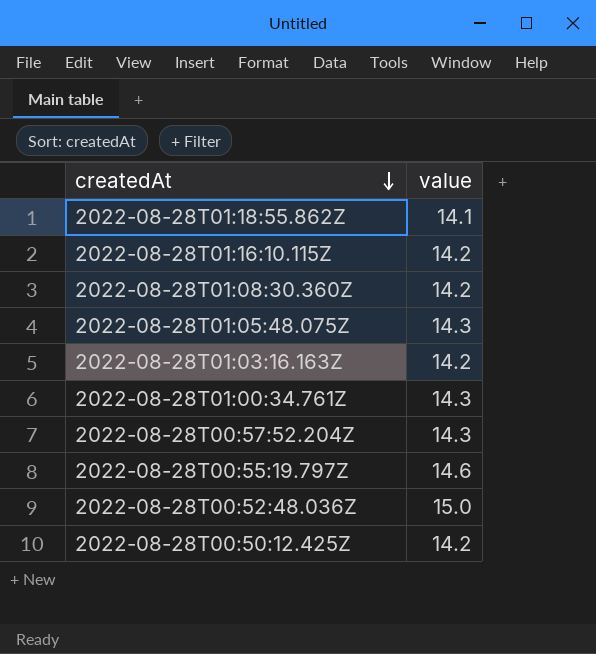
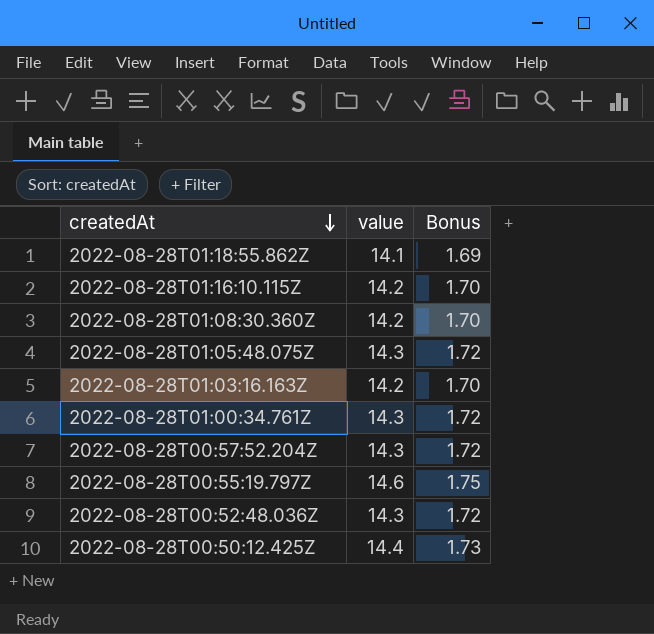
column Bonus | formula: none -> [value] * 0.12
2022-08-28T00:52:48.036Z | value: 15.0 -> 14.3
2022-08-28T00:50:12.425Z | value: 14.2 -> 14.4

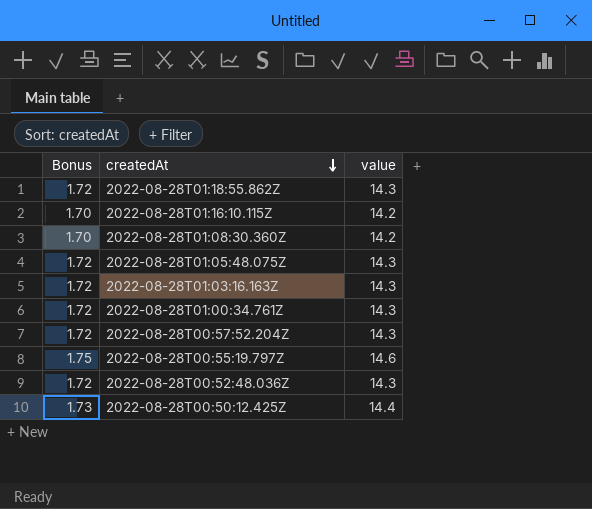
column Bonus | position: 3 -> 1
2022-08-28T01:18:55.862Z | Bonus: 1.69 -> 1.72
2022-08-28T01:18:55.862Z | value: 14.1 -> 14.3
2022-08-28T01:03:16.163Z | Bonus: 1.70 -> 1.72
2022-08-28T01:03:16.163Z | value: 14.2 -> 14.3

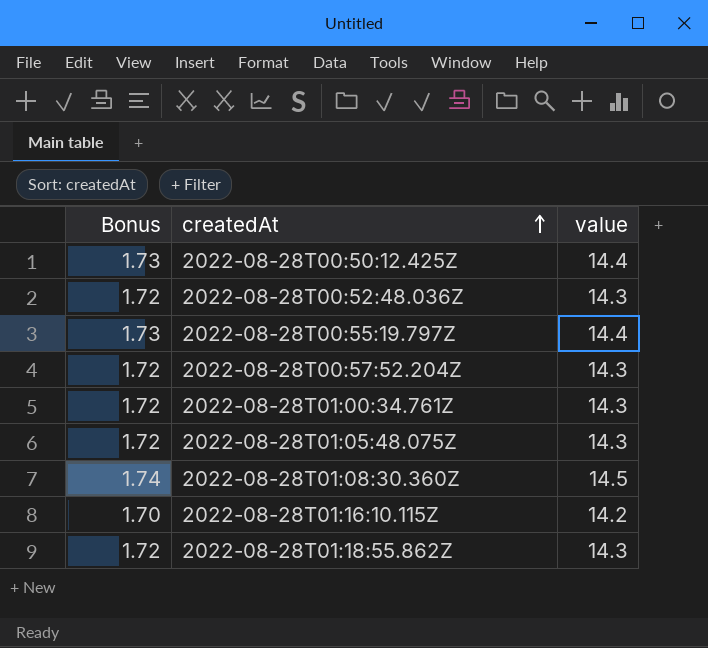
row order: createdAt descending -> createdAt ascending
row 2022-08-28T01:03:16.163Z: 1.72 | 14.3 -> none
2022-08-28T00:55:19.797Z | Bonus: 1.75 -> 1.73
2022-08-28T00:55:19.797Z | value: 14.6 -> 14.4
2022-08-28T01:08:30.360Z | Bonus: 1.70 -> 1.74
2022-08-28T01:08:30.360Z | value: 14.2 -> 14.5

